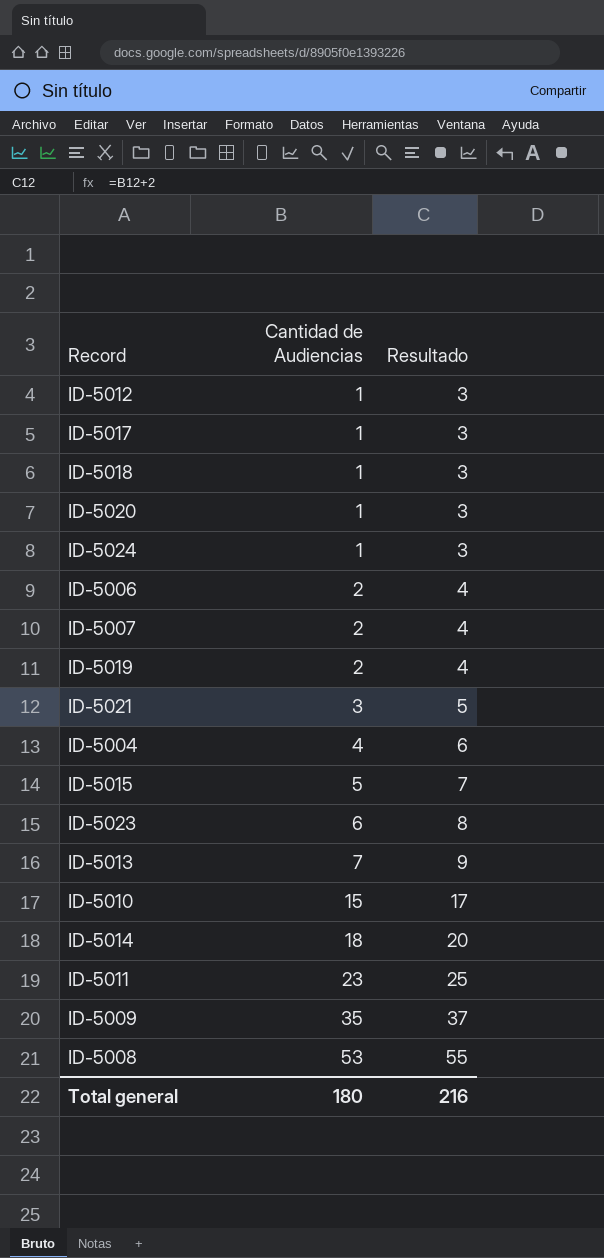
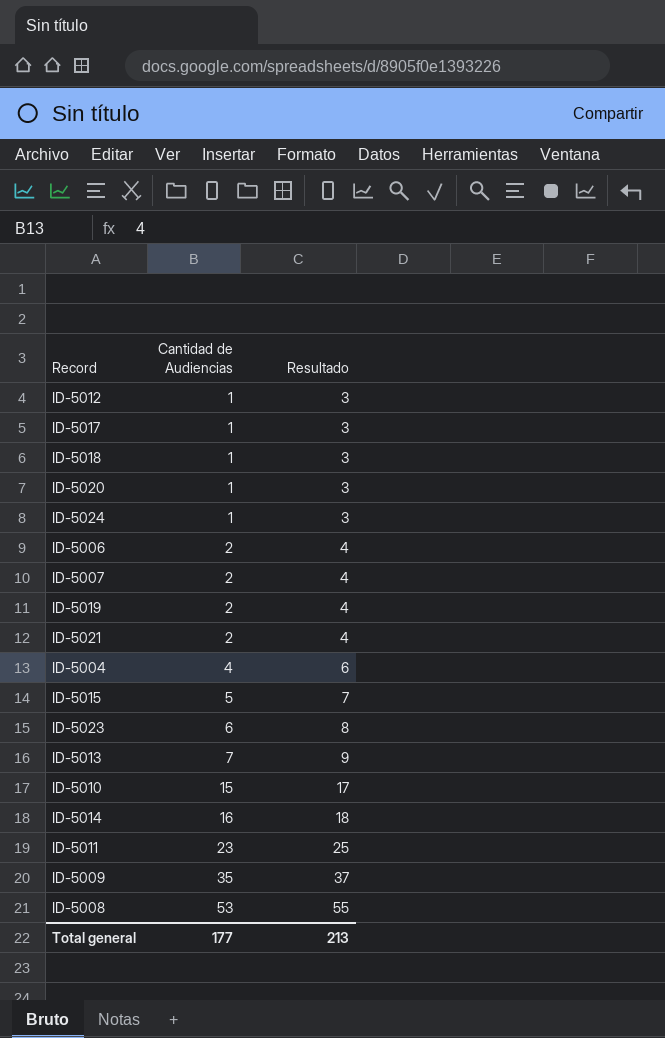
ID-5021 | Cantidad de Audiencias: 3 -> 2
ID-5021 | Resultado: 5 -> 4
ID-5014 | Cantidad de Audiencias: 18 -> 16
ID-5014 | Resultado: 20 -> 18
Total general | Cantidad de Audiencias: 180 -> 177
Total general | Resultado: 216 -> 213

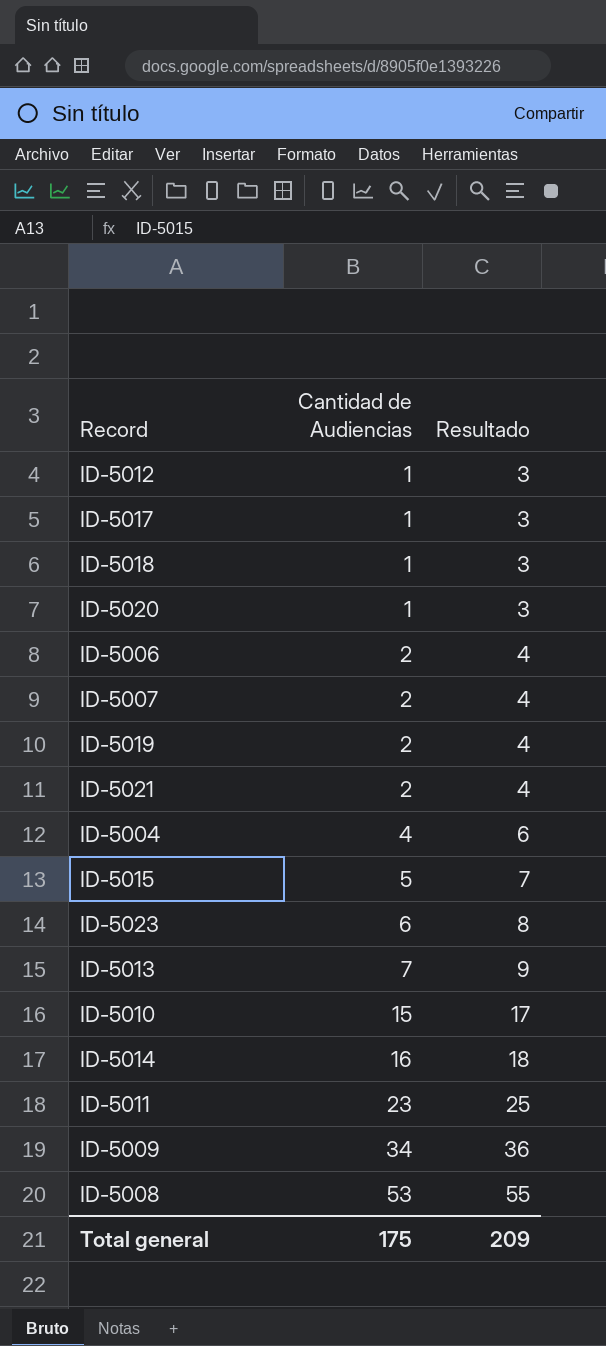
row ID-5024: 1 | 3 -> none
ID-5009 | Cantidad de Audiencias: 35 -> 34
ID-5009 | Resultado: 37 -> 36
Total general | Cantidad de Audiencias: 177 -> 175
Total general | Resultado: 213 -> 209

